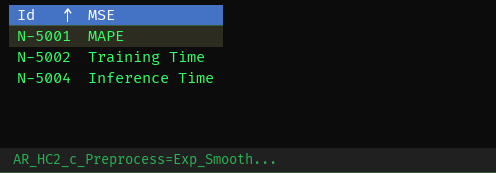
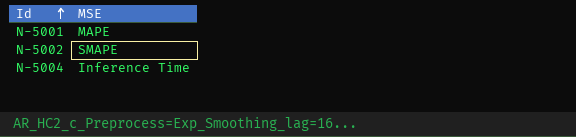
N-5002 | MSE: Training Time -> SMAPE

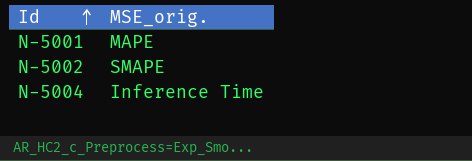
column name: MSE -> MSE_orig.

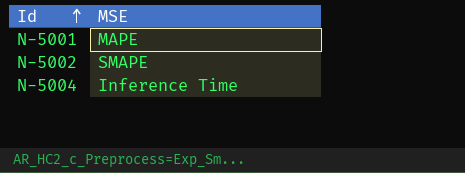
column name: MSE_orig. -> MSE

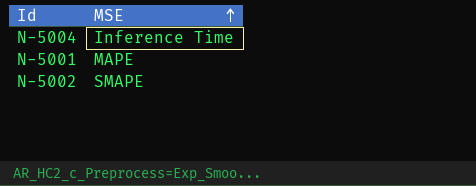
row order: Id ascending -> MSE ascending

